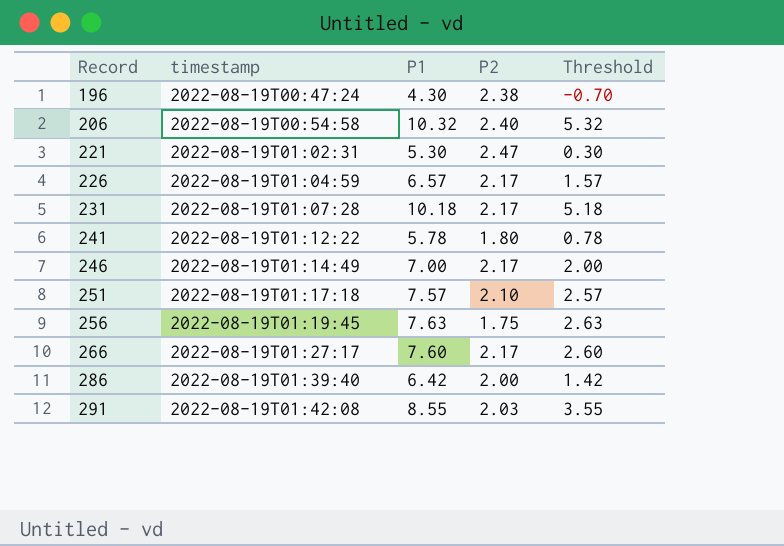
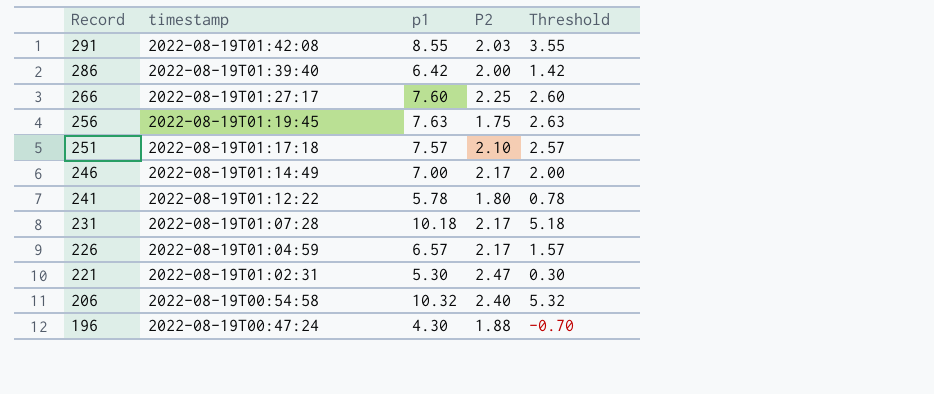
row order: Record ascending -> Record descending
column name: P1 -> p1
266 | P2: 2.17 -> 2.25
196 | P2: 2.38 -> 1.88

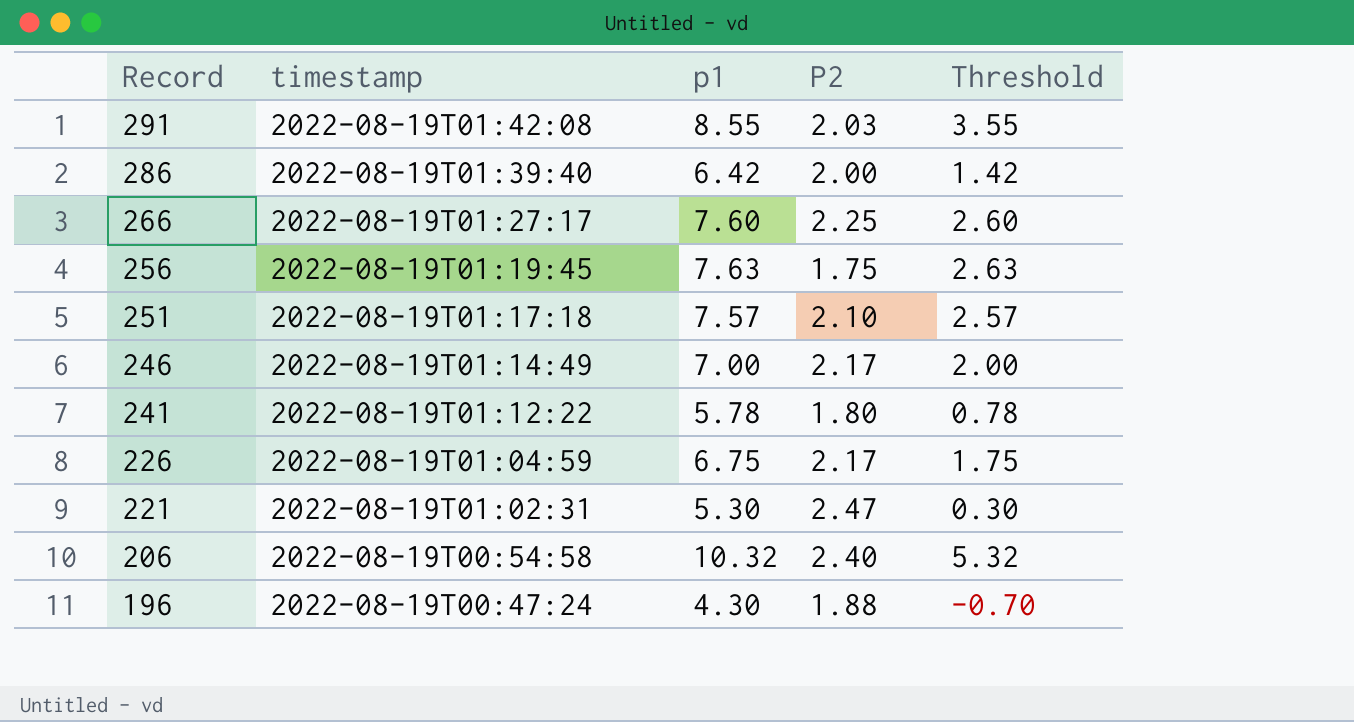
row 231: 2022-08-19T01:07:28 | 10.18 | 2.17 | 5.18 -> none
226 | p1: 6.57 -> 6.75
226 | Threshold: 1.57 -> 1.75

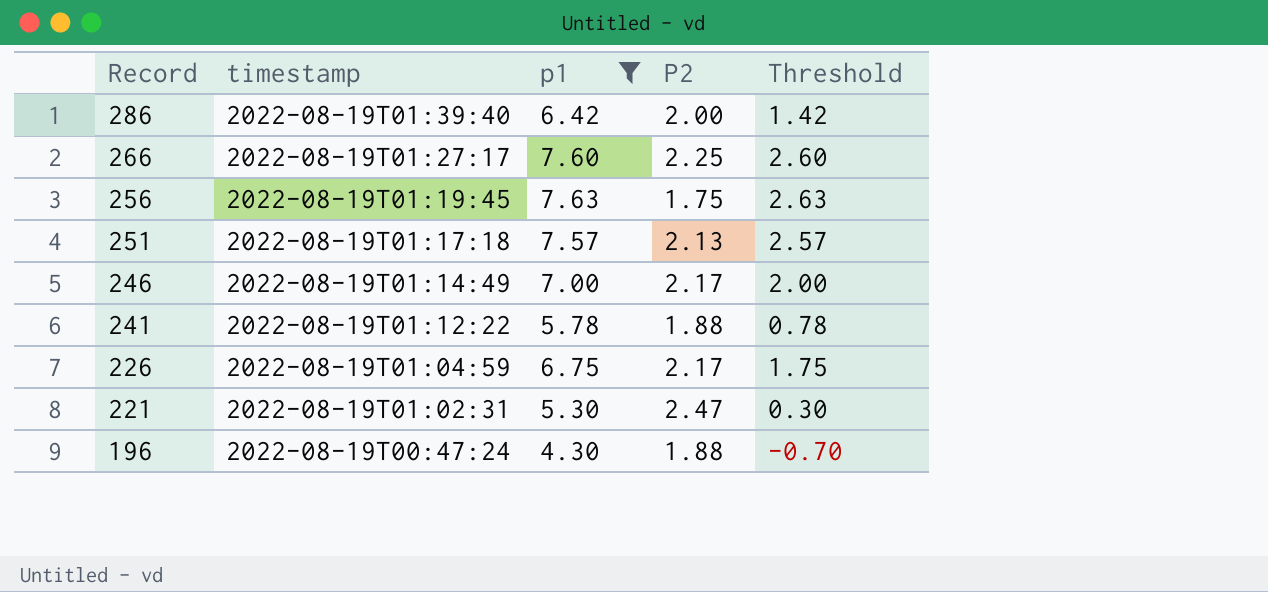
filter: none -> p1 <= 7.63
251 | P2: 2.10 -> 2.13
241 | P2: 1.80 -> 1.88

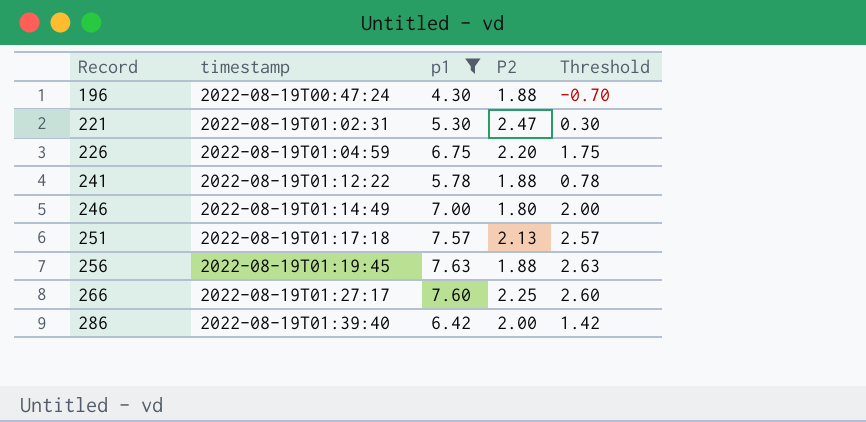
row order: Record descending -> Record ascending
226 | P2: 2.17 -> 2.20
246 | P2: 2.17 -> 1.80
256 | P2: 1.75 -> 1.88

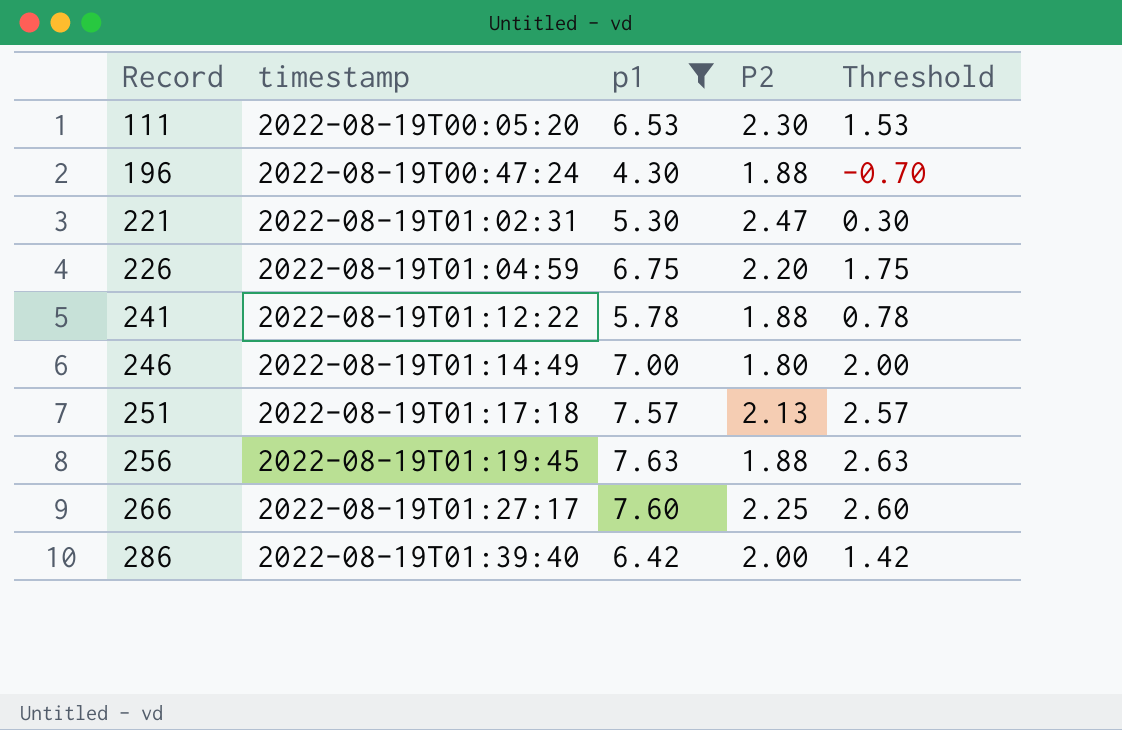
row 111: none -> 2022-08-19T00:05:20 | 6.53 | 2.30 | 1.53

